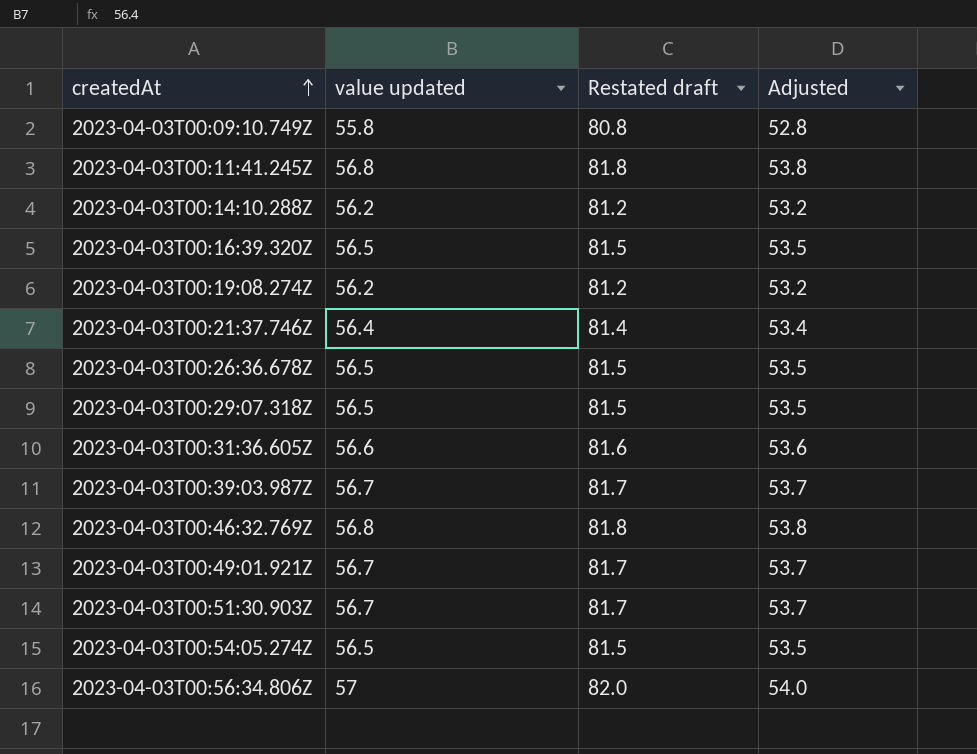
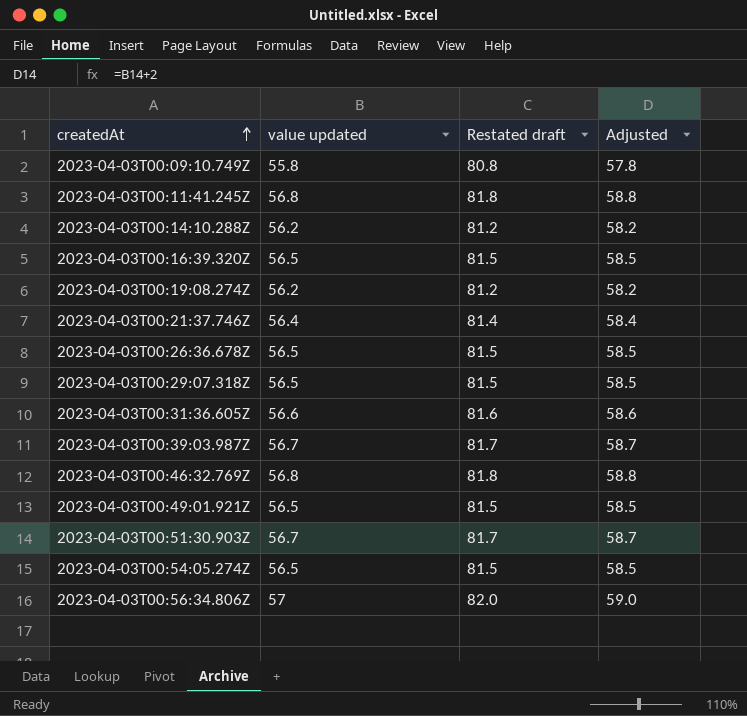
column Adjusted | formula: [value updated] - 3 -> [value updated] + 2
2023-04-03T00:49:01.921Z | value updated: 56.7 -> 56.5
2023-04-03T00:49:01.921Z | Restated draft: 81.7 -> 81.5

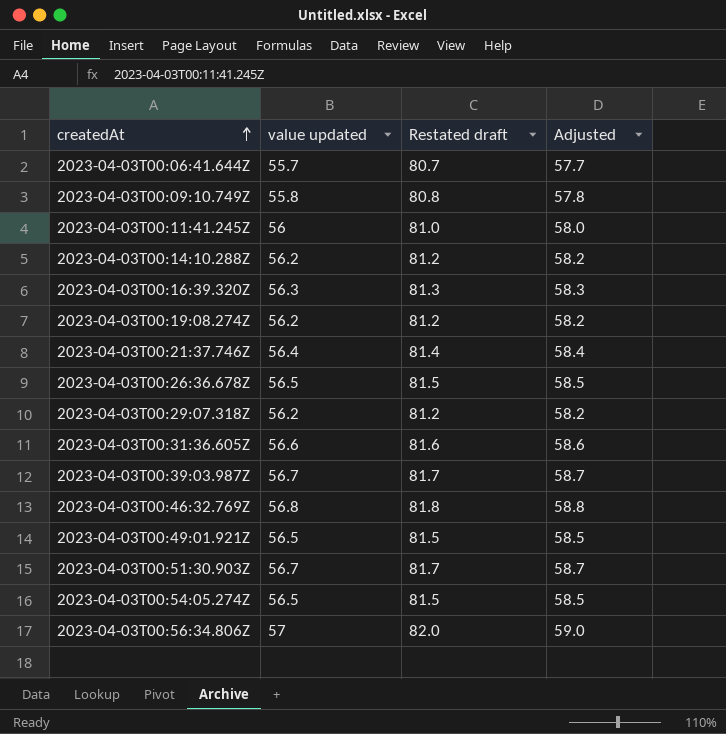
row 2023-04-03T00:06:41.644Z: none -> 55.7 | 80.7 | 57.7
2023-04-03T00:11:41.245Z | value updated: 56.8 -> 56
2023-04-03T00:11:41.245Z | Restated draft: 81.8 -> 81.0
2023-04-03T00:11:41.245Z | Adjusted: 58.8 -> 58.0
2023-04-03T00:16:39.320Z | value updated: 56.5 -> 56.3
2023-04-03T00:16:39.320Z | Restated draft: 81.5 -> 81.3
2023-04-03T00:16:39.320Z | Adjusted: 58.5 -> 58.3
2023-04-03T00:29:07.318Z | value updated: 56.5 -> 56.2
2023-04-03T00:29:07.318Z | Restated draft: 81.5 -> 81.2
2023-04-03T00:29:07.318Z | Adjusted: 58.5 -> 58.2

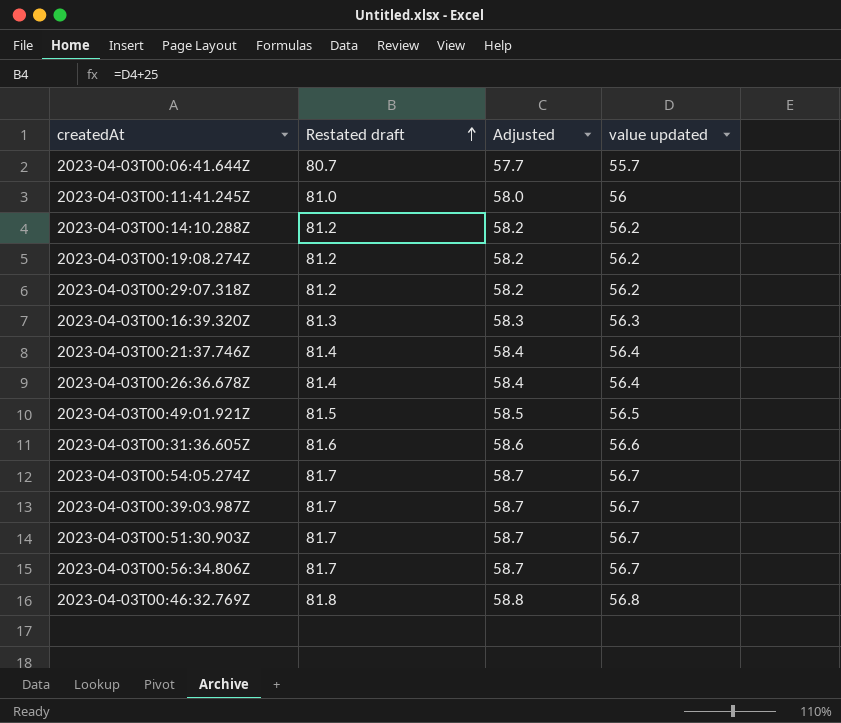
row order: createdAt ascending -> Restated draft ascending
column value updated | position: 2 -> 4
row 2023-04-03T00:09:10.749Z: 55.8 | 80.8 | 57.8 -> none
2023-04-03T00:26:36.678Z | Restated draft: 81.5 -> 81.4
2023-04-03T00:26:36.678Z | Adjusted: 58.5 -> 58.4
2023-04-03T00:26:36.678Z | value updated: 56.5 -> 56.4
2023-04-03T00:54:05.274Z | Restated draft: 81.5 -> 81.7
2023-04-03T00:54:05.274Z | Adjusted: 58.5 -> 58.7
2023-04-03T00:54:05.274Z | value updated: 56.5 -> 56.7
2023-04-03T00:56:34.806Z | Restated draft: 82.0 -> 81.7
2023-04-03T00:56:34.806Z | Adjusted: 59.0 -> 58.7
2023-04-03T00:56:34.806Z | value updated: 57 -> 56.7

